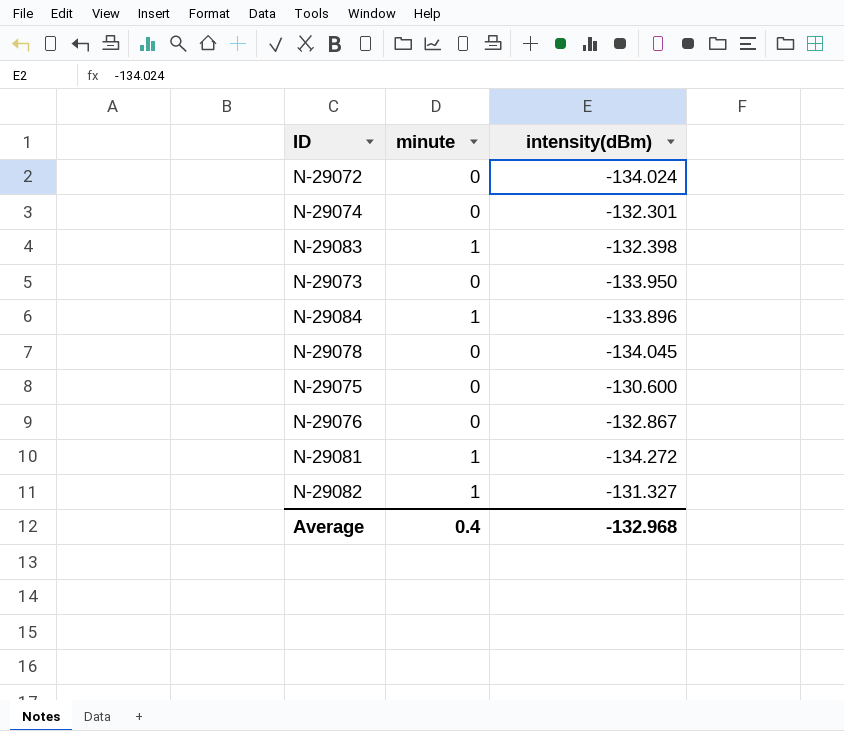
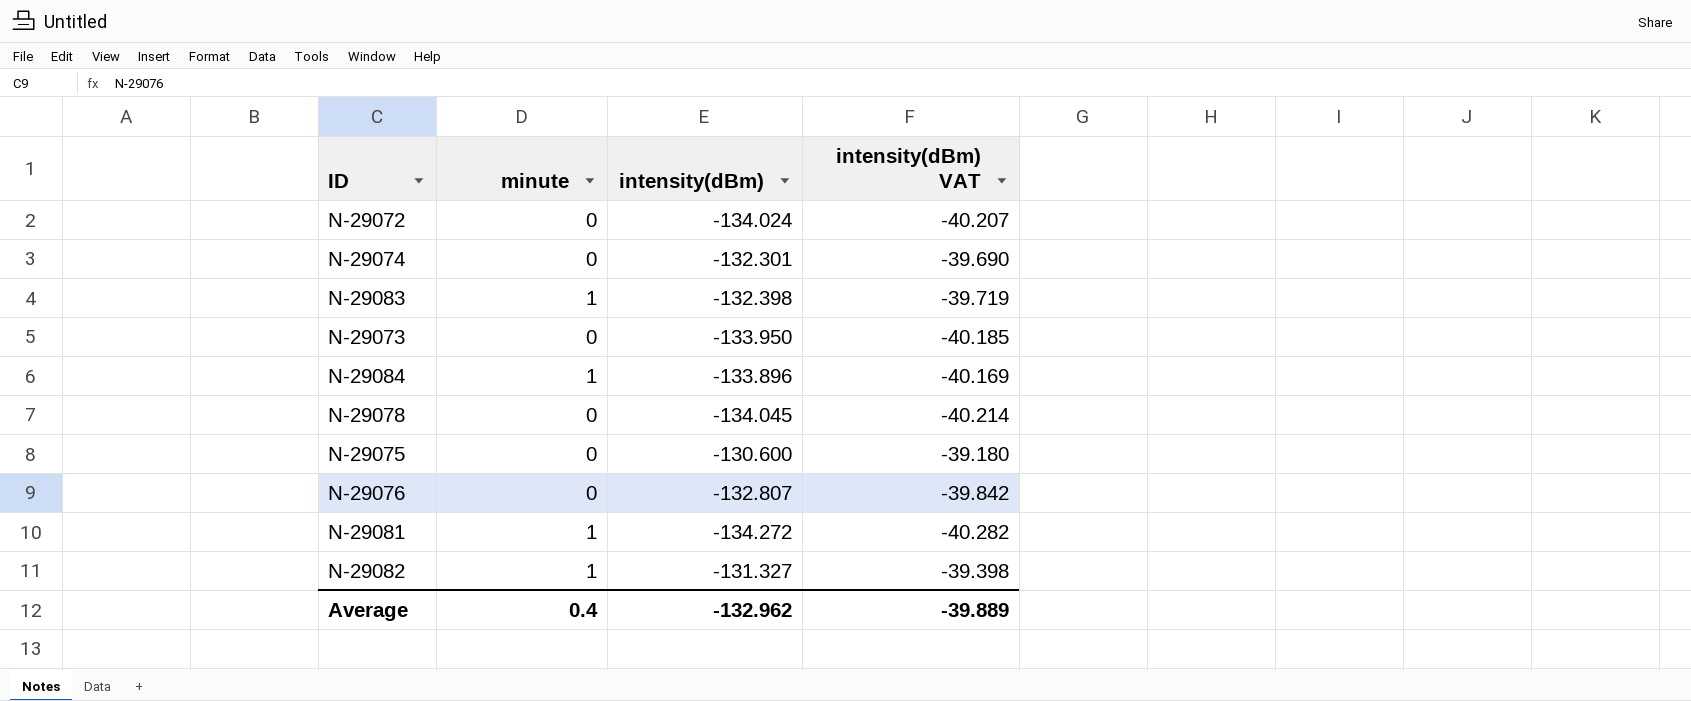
column intensity(dBm) VAT | formula: none -> [intensity(dBm)] * 0.3
N-29076 | intensity(dBm): -132.867 -> -132.807
Average | intensity(dBm): -132.968 -> -132.962

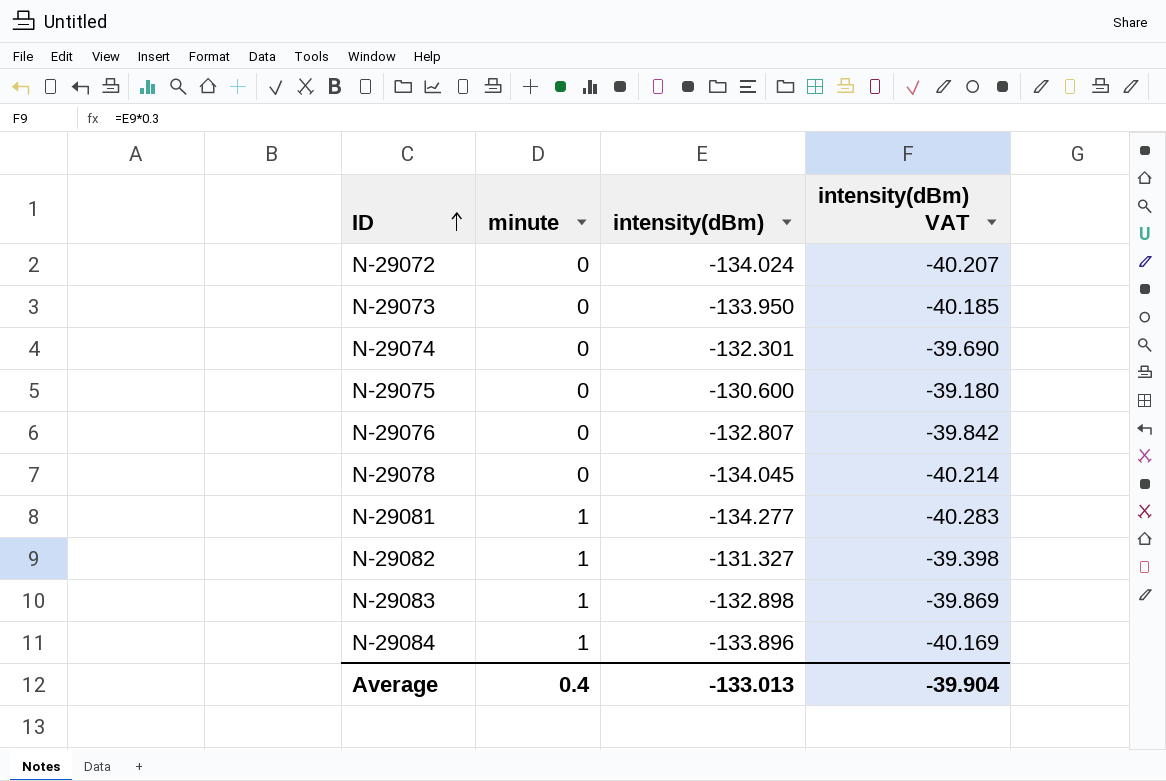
row order: none -> ID ascending
N-29081 | intensity(dBm): -134.272 -> -134.277
N-29081 | intensity(dBm) VAT: -40.282 -> -40.283
N-29083 | intensity(dBm): -132.398 -> -132.898
N-29083 | intensity(dBm) VAT: -39.719 -> -39.869
Average | intensity(dBm): -132.962 -> -133.013
Average | intensity(dBm) VAT: -39.889 -> -39.904

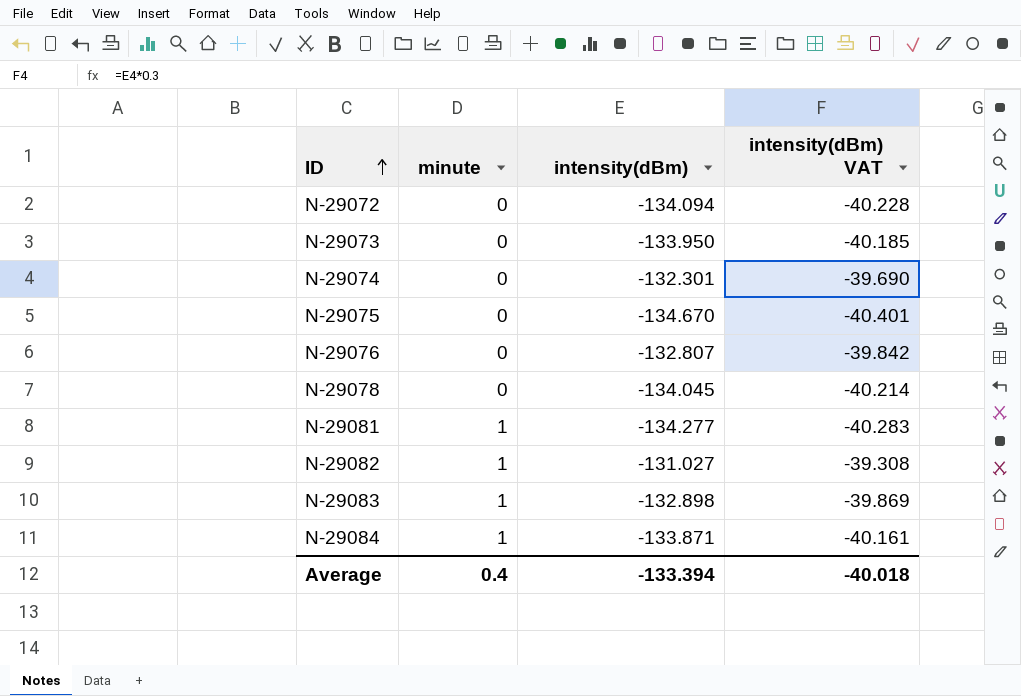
N-29072 | intensity(dBm): -134.024 -> -134.094
N-29072 | intensity(dBm) VAT: -40.207 -> -40.228
N-29075 | intensity(dBm): -130.600 -> -134.670
N-29075 | intensity(dBm) VAT: -39.180 -> -40.401
N-29082 | intensity(dBm): -131.327 -> -131.027
N-29082 | intensity(dBm) VAT: -39.398 -> -39.308
N-29084 | intensity(dBm): -133.896 -> -133.871
N-29084 | intensity(dBm) VAT: -40.169 -> -40.161
Average | intensity(dBm): -133.013 -> -133.394
Average | intensity(dBm) VAT: -39.904 -> -40.018

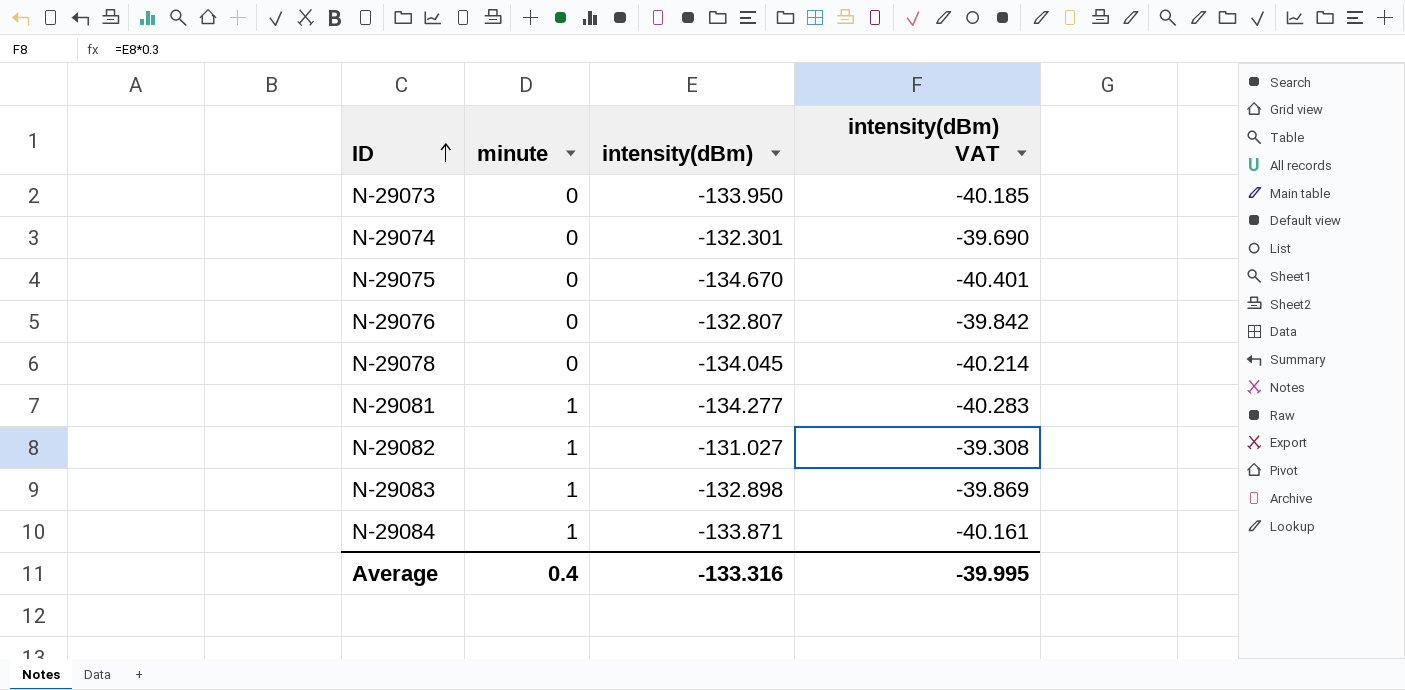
row N-29072: 0 | -134.094 | -40.228 -> none
Average | intensity(dBm): -133.394 -> -133.316
Average | intensity(dBm) VAT: -40.018 -> -39.995

